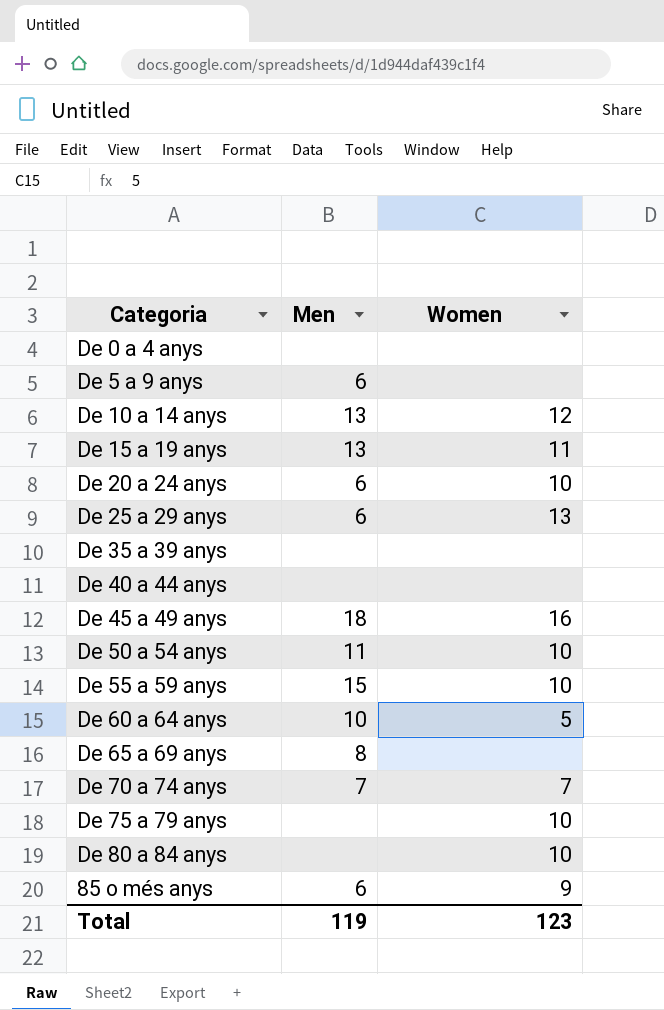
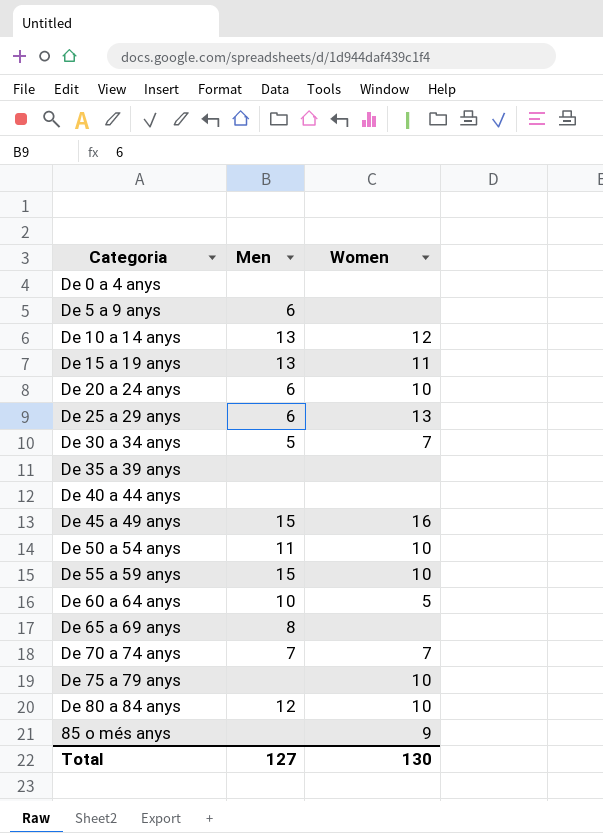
row De 30 a 34 anys: none -> 5 | 7
De 45 a 49 anys | Men: 18 -> 15
De 80 a 84 anys | Men: none -> 12
85 o més anys | Men: 6 -> none
Total | Men: 119 -> 127
Total | Women: 123 -> 130

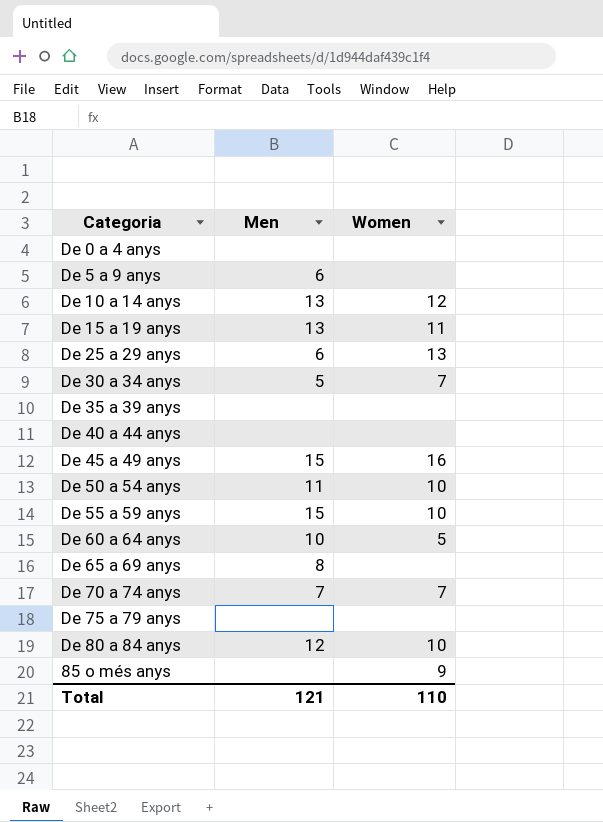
row De 20 a 24 anys: 6 | 10 -> none
De 75 a 79 anys | Women: 10 -> none
Total | Men: 127 -> 121
Total | Women: 130 -> 110

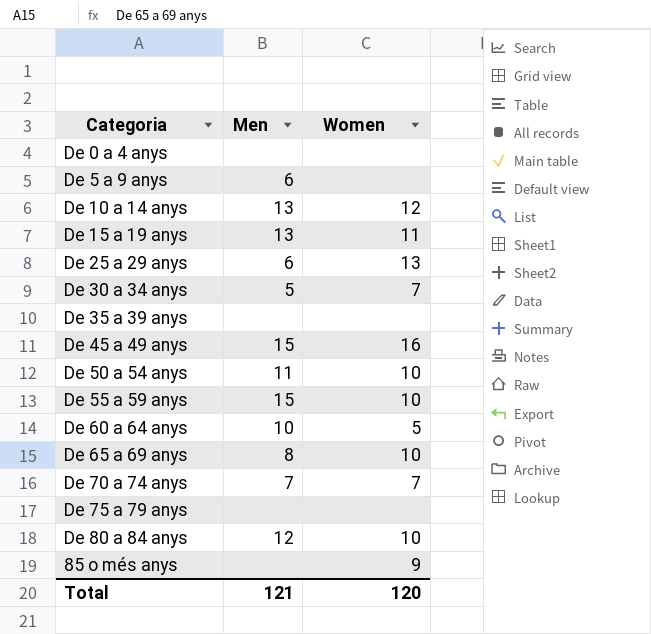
row De 40 a 44 anys: none | none -> none
De 65 a 69 anys | Women: none -> 10
Total | Women: 110 -> 120

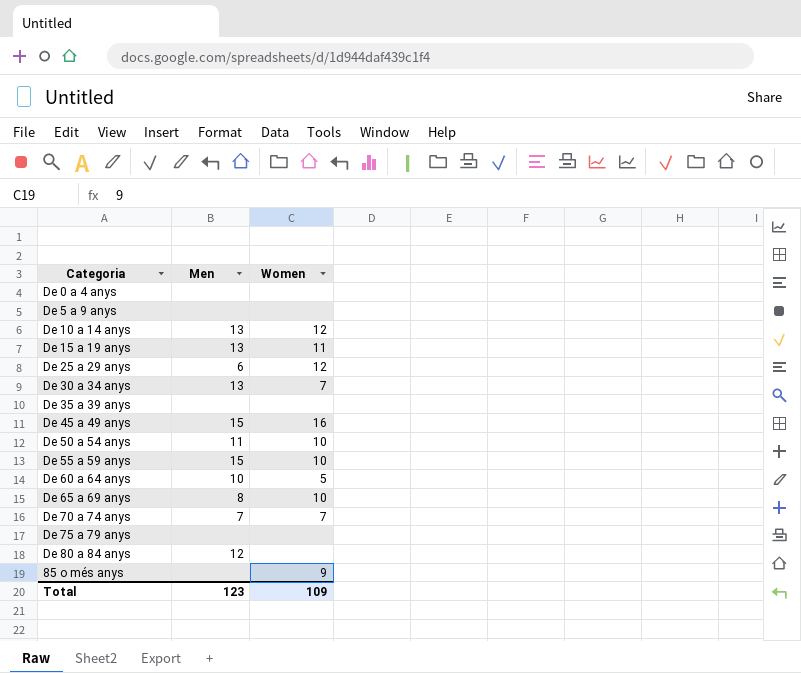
De 5 a 9 anys | Men: 6 -> none
De 25 a 29 anys | Women: 13 -> 12
De 30 a 34 anys | Men: 5 -> 13
De 80 a 84 anys | Women: 10 -> none
Total | Men: 121 -> 123
Total | Women: 120 -> 109

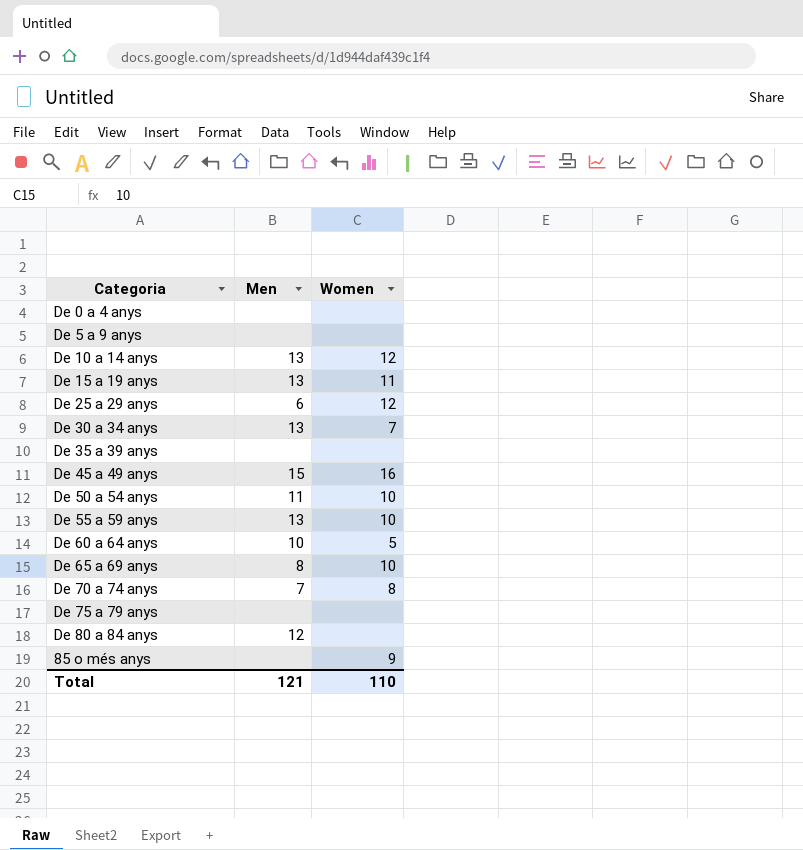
De 55 a 59 anys | Men: 15 -> 13
De 70 a 74 anys | Women: 7 -> 8
Total | Men: 123 -> 121
Total | Women: 109 -> 110

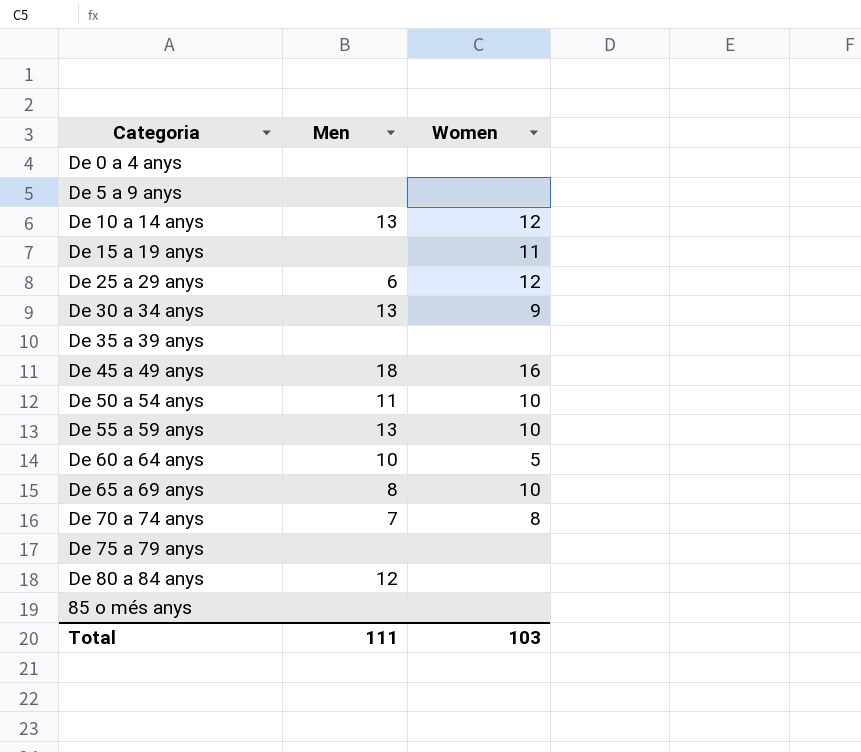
De 15 a 19 anys | Men: 13 -> none
De 30 a 34 anys | Women: 7 -> 9
De 45 a 49 anys | Men: 15 -> 18
85 o més anys | Women: 9 -> none
Total | Men: 121 -> 111
Total | Women: 110 -> 103

